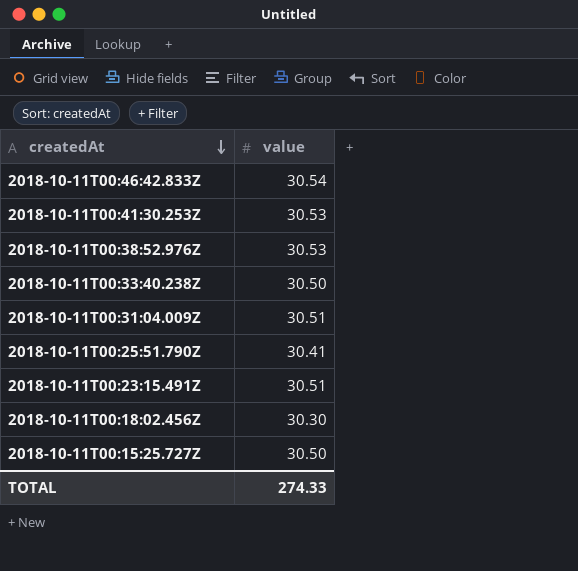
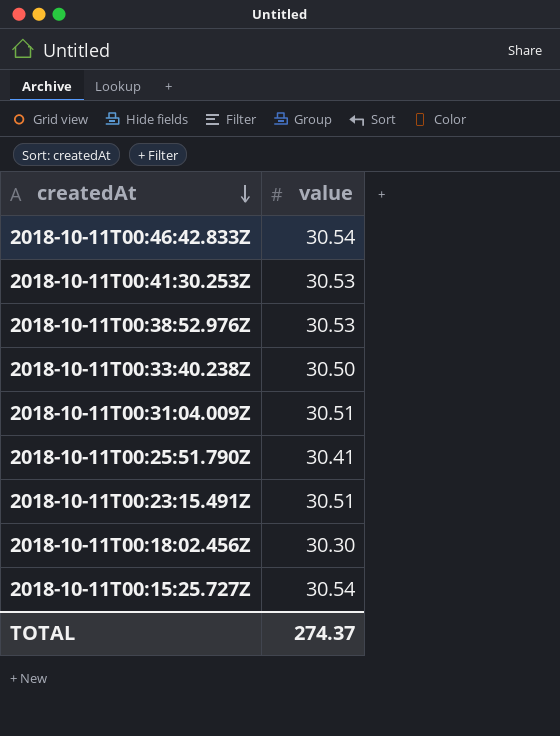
2018-10-11T00:15:25.727Z | value: 30.50 -> 30.54
TOTAL | value: 274.33 -> 274.37

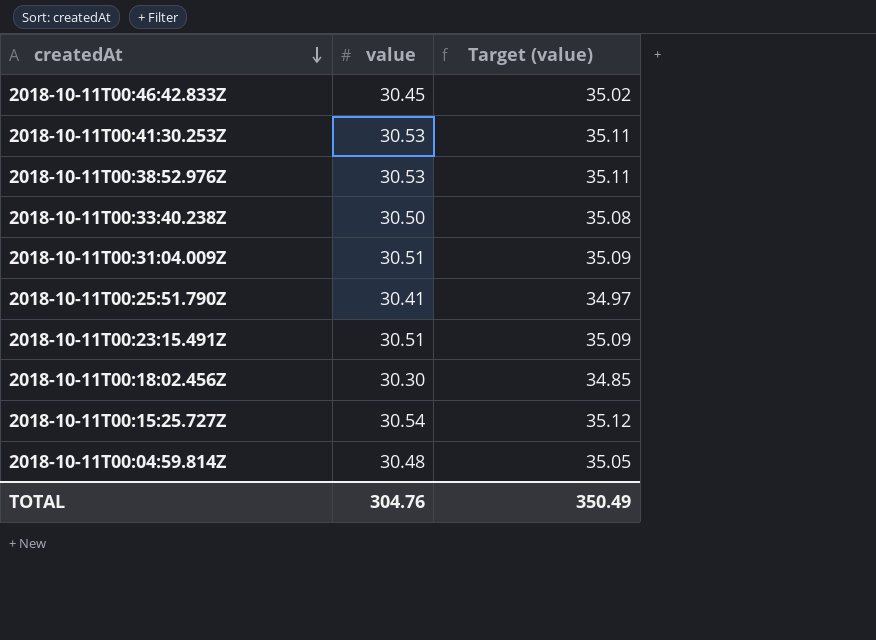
column Target (value) | formula: none -> [value] * 1.15
2018-10-11T00:46:42.833Z | value: 30.54 -> 30.45
row 2018-10-11T00:04:59.814Z: none -> 30.48 | 35.05
TOTAL | value: 274.37 -> 304.76

